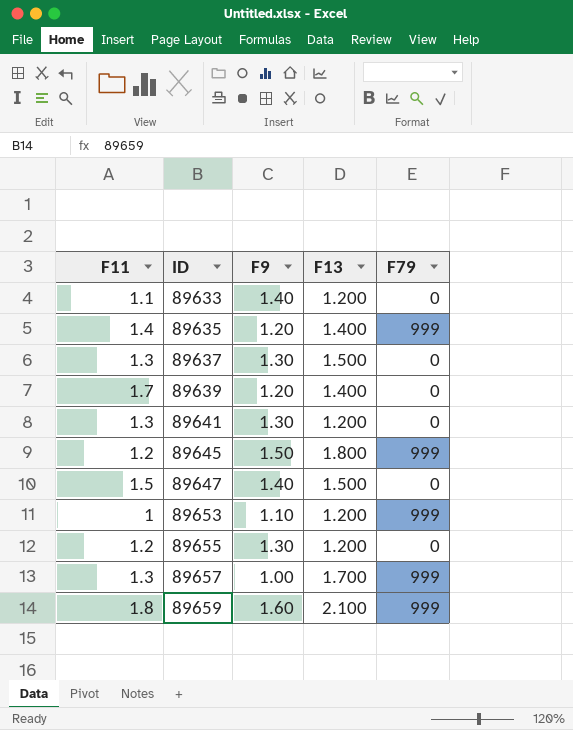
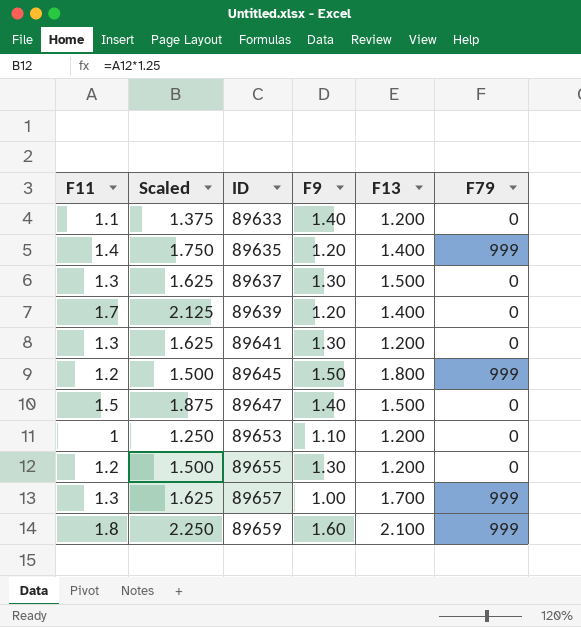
column Scaled | formula: none -> [F11] * 1.25
89653 | F79: 999 -> 0

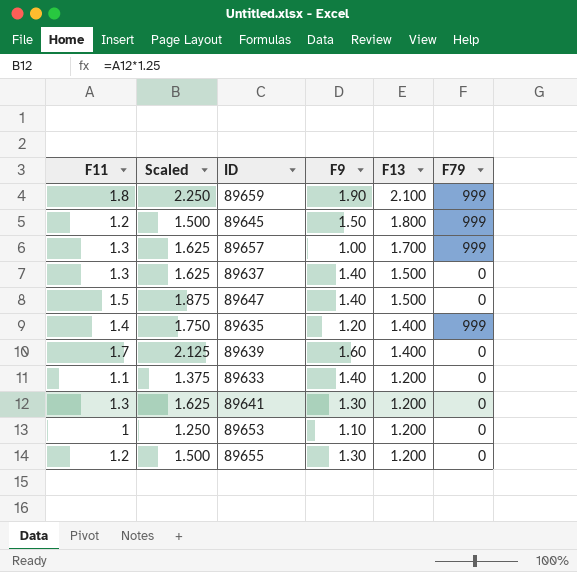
row order: ID ascending -> F13 descending
89659 | F9: 1.60 -> 1.90
89637 | F9: 1.30 -> 1.40
89639 | F9: 1.20 -> 1.60

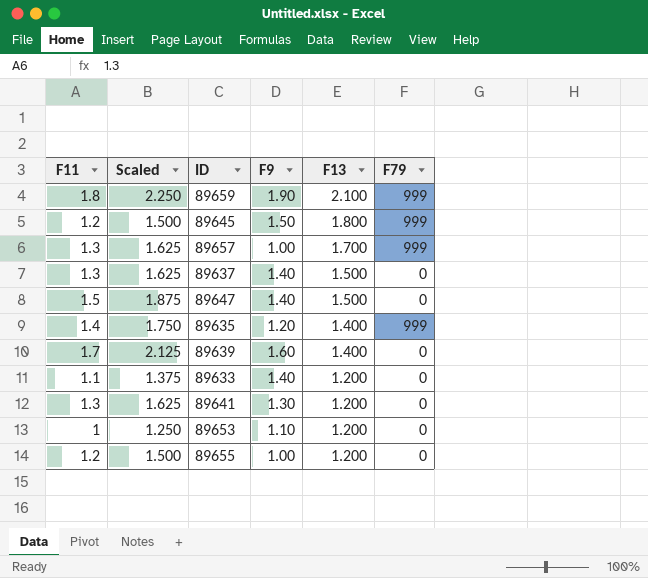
89655 | F9: 1.30 -> 1.00

